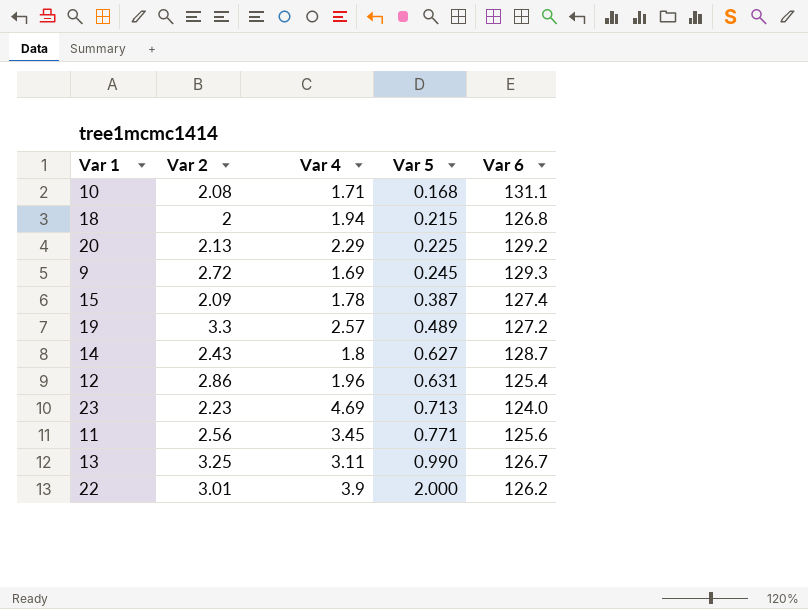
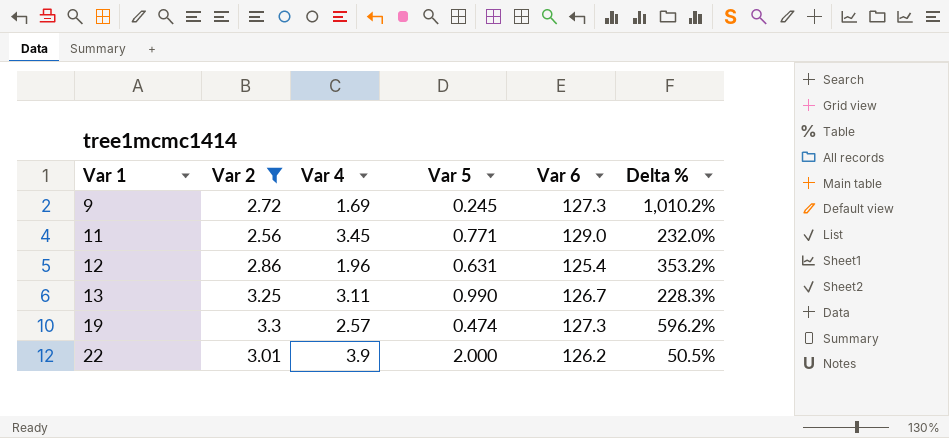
filter: none -> Var 2 >= 2.56
row order: Var 5 ascending -> Var 1 ascending
column Delta % | formula: none -> ([Var 2] - [Var 5]) / [Var 5]
9 | Var 6: 129.3 -> 127.3
11 | Var 6: 125.6 -> 129.0
19 | Var 5: 0.489 -> 0.474
19 | Var 6: 127.2 -> 127.3

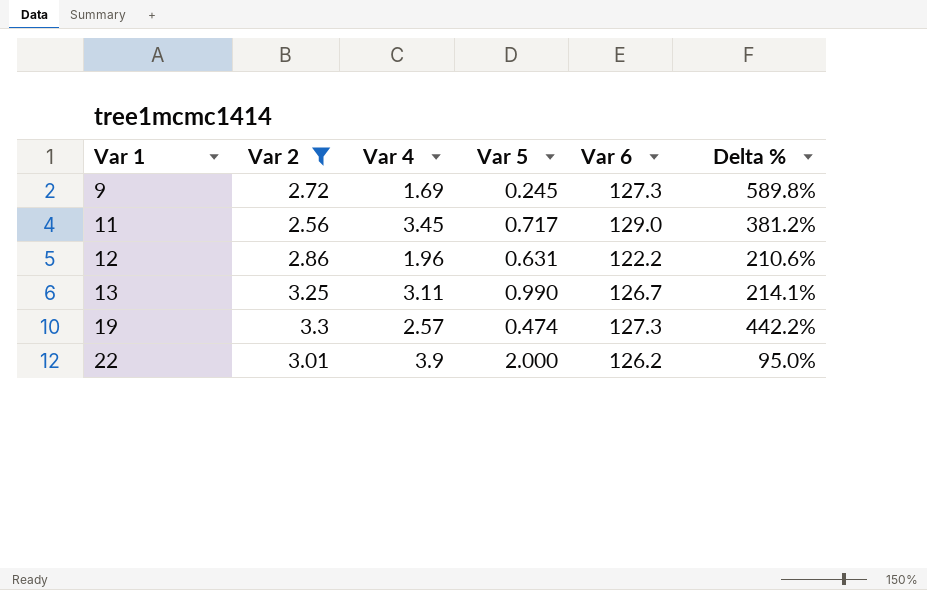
column Delta % | formula: ([Var 2] - [Var 5]) / [Var 5] -> ([Var 4] - [Var 5]) / [Var 5]
11 | Var 5: 0.771 -> 0.717
12 | Var 6: 125.4 -> 122.2

